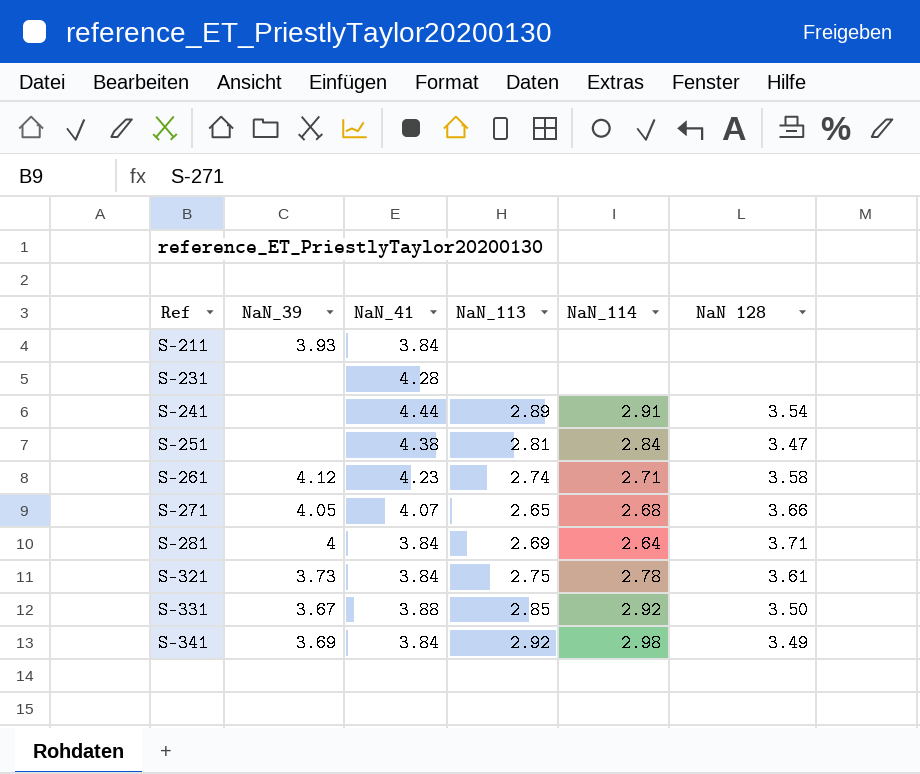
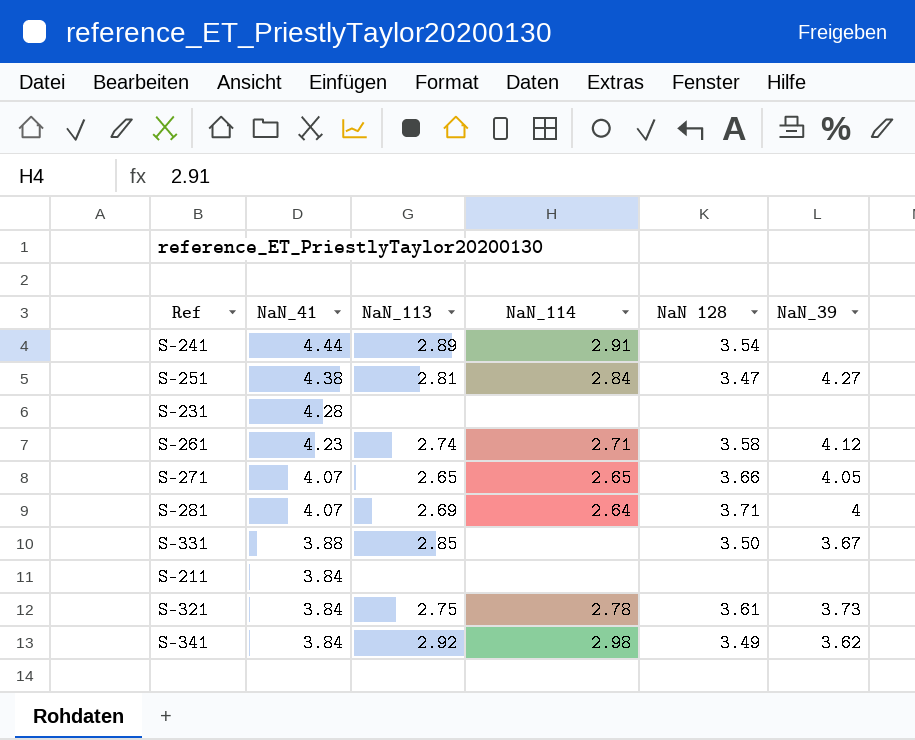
row order: Ref ascending -> NaN_41 descending
column NaN_39 | position: 2 -> 6
S-251 | NaN_39: none -> 4.27
S-271 | NaN_114: 2.68 -> 2.65
S-281 | NaN_41: 3.84 -> 4.07
S-331 | NaN_114: 2.92 -> none
S-211 | NaN_39: 3.93 -> none
S-341 | NaN_39: 3.69 -> 3.62

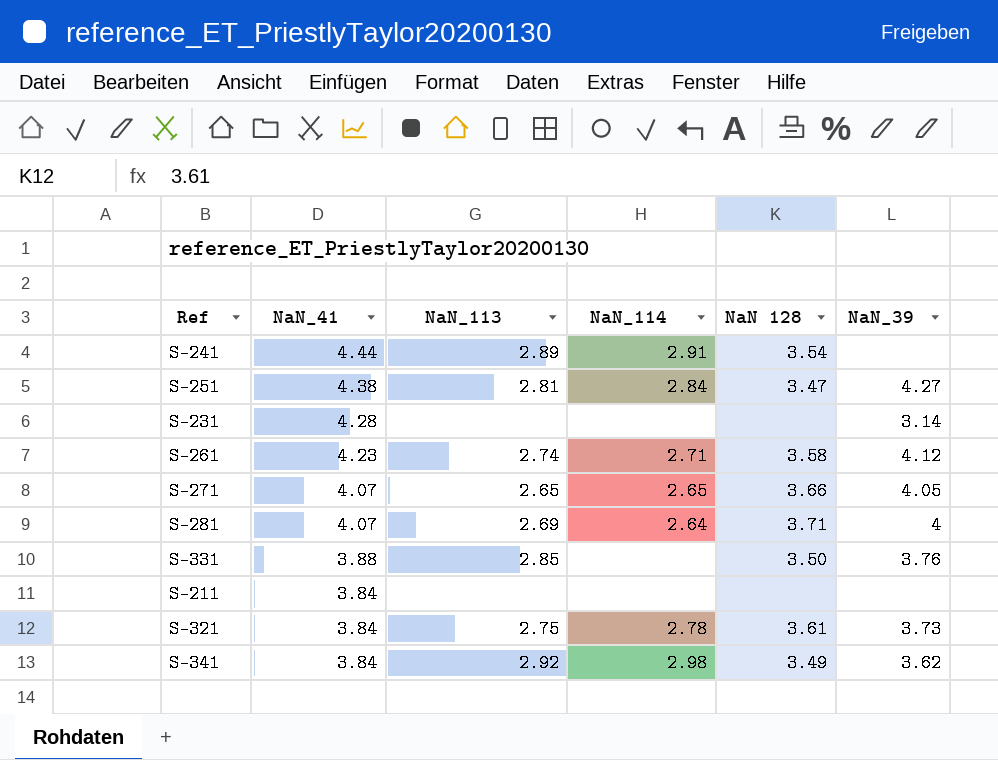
S-231 | NaN_39: none -> 3.14
S-331 | NaN_39: 3.67 -> 3.76

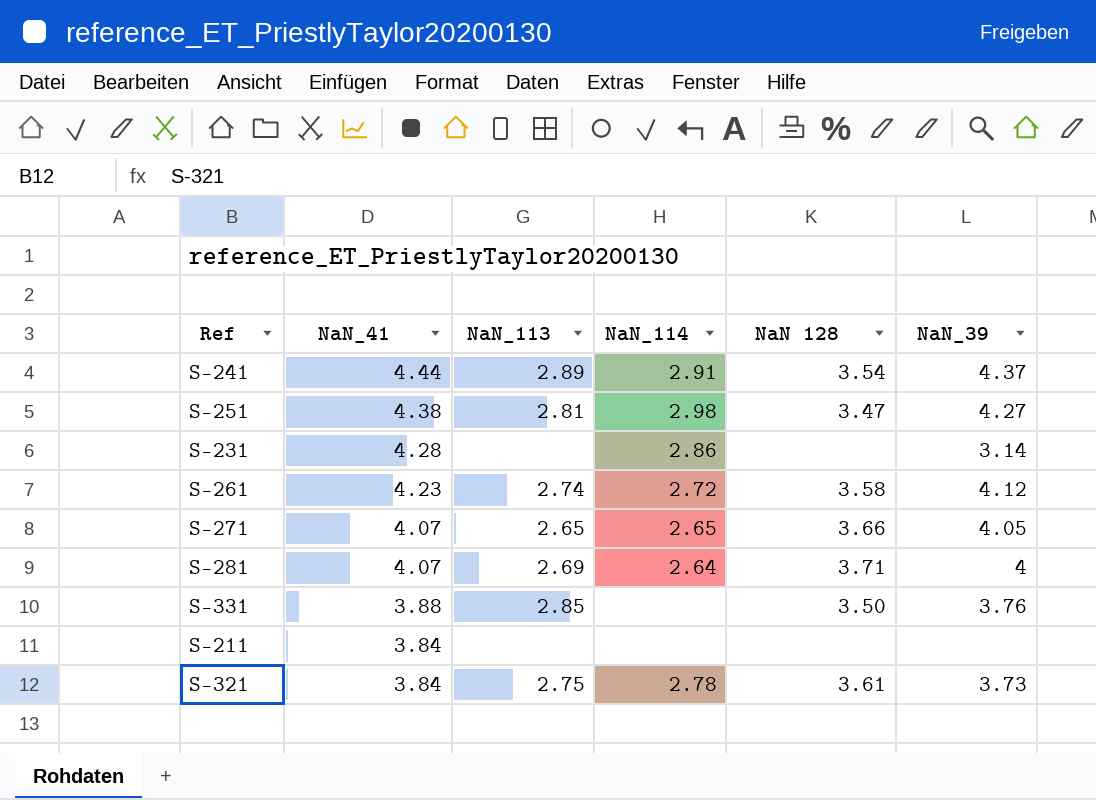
row S-341: 3.84 | 2.92 | 2.98 | 3.49 | 3.62 -> none
S-241 | NaN_39: none -> 4.37
S-251 | NaN_114: 2.84 -> 2.98
S-231 | NaN_114: none -> 2.86
S-261 | NaN_114: 2.71 -> 2.72

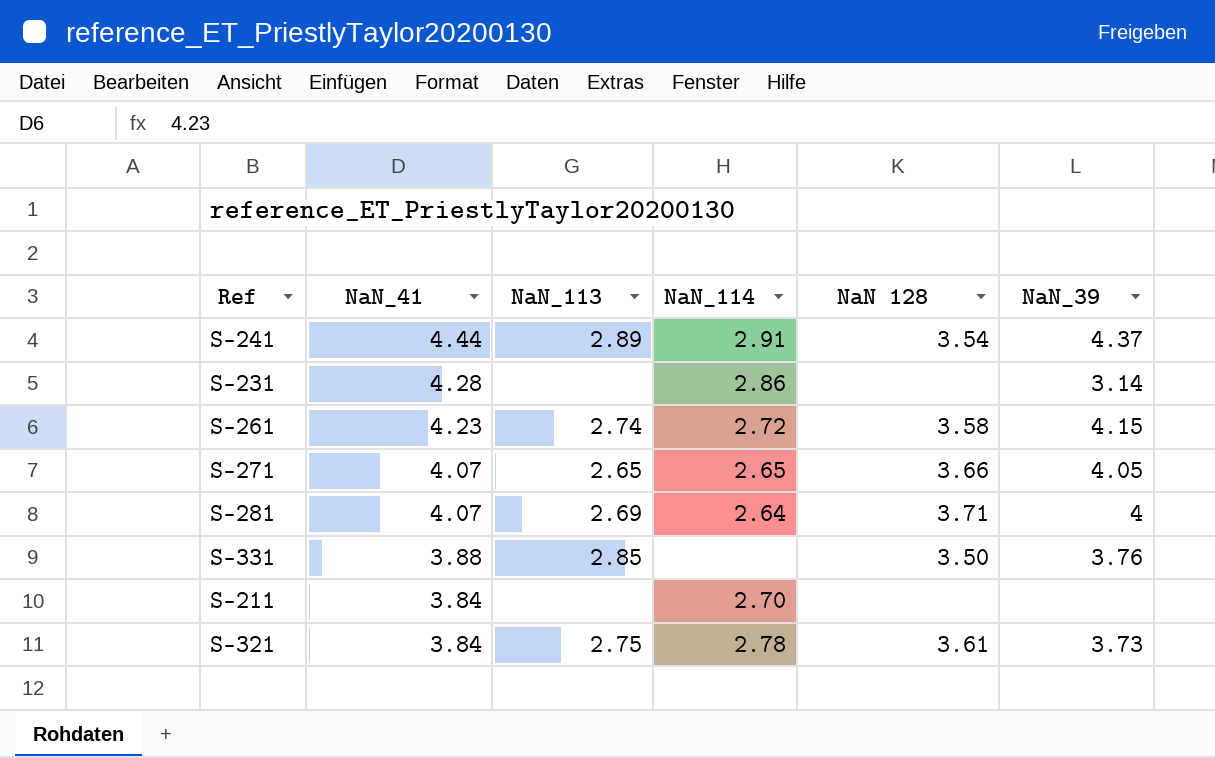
row S-251: 4.38 | 2.81 | 2.98 | 3.47 | 4.27 -> none
S-261 | NaN_39: 4.12 -> 4.15
S-211 | NaN_114: none -> 2.70

